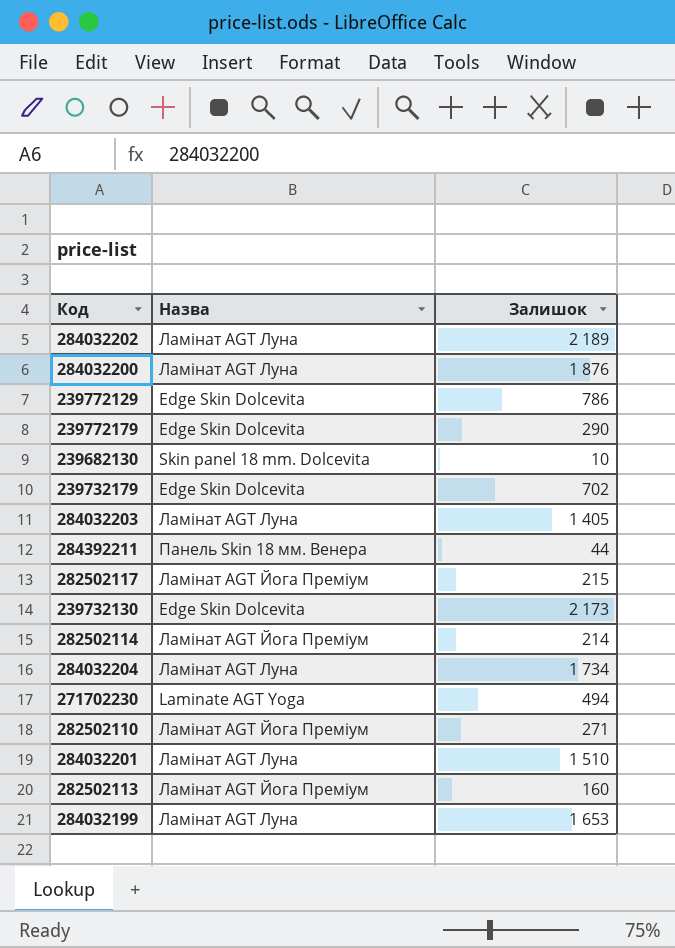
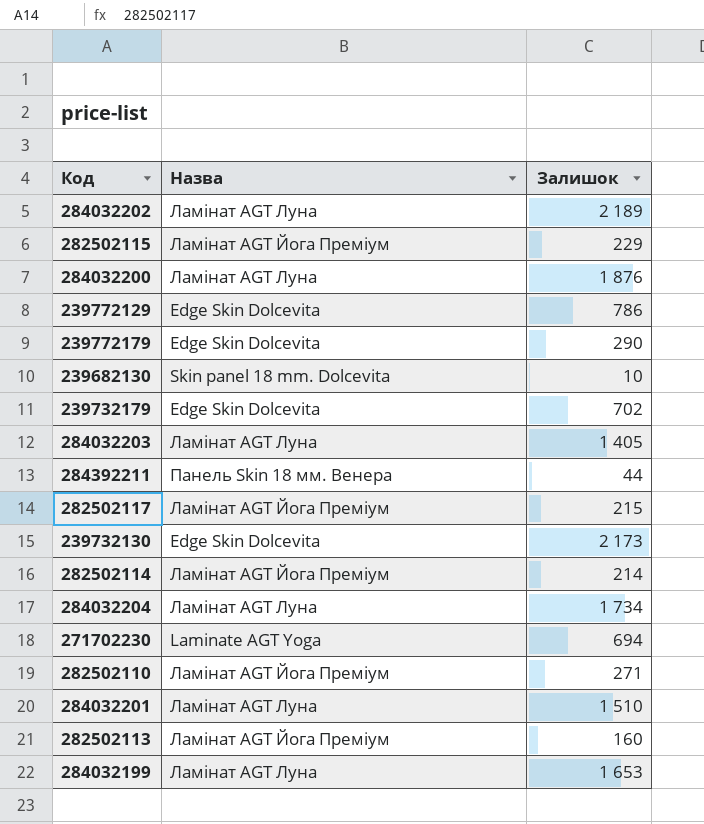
row 282502115: none -> Ламінат AGT Йога Преміум | 229
271702230 | Залишок: 494 -> 694

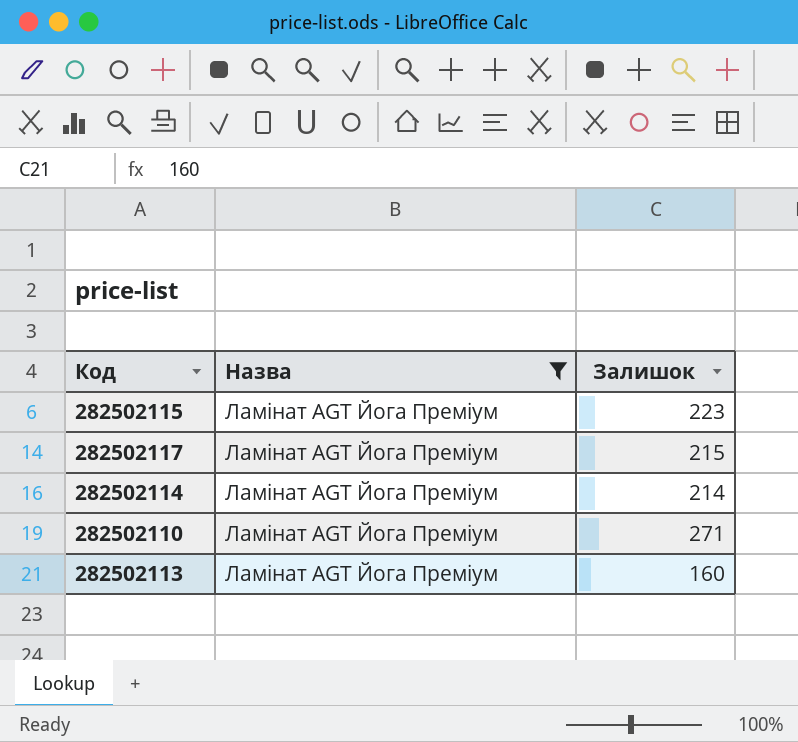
filter: none -> Назва = Ламінат AGT Йога Преміум
282502115 | Залишок: 229 -> 223

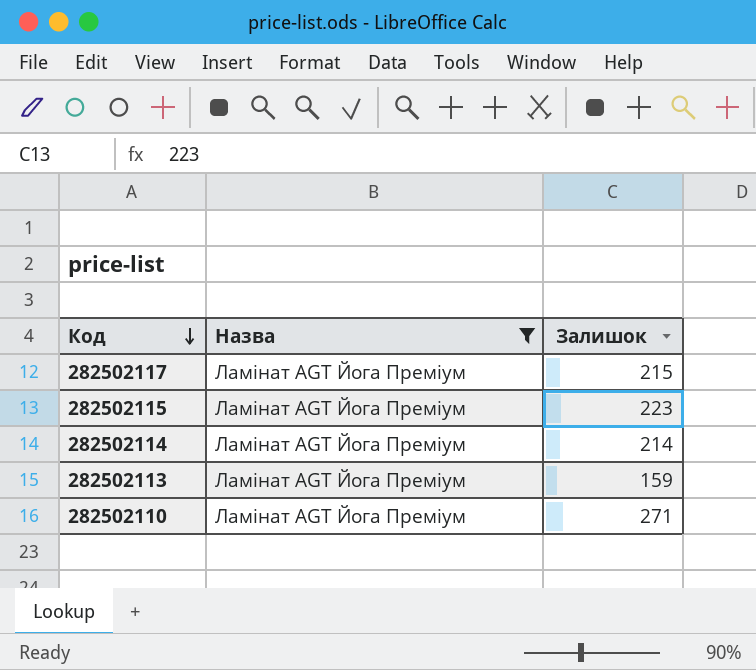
row order: none -> Код descending
282502113 | Залишок: 160 -> 159

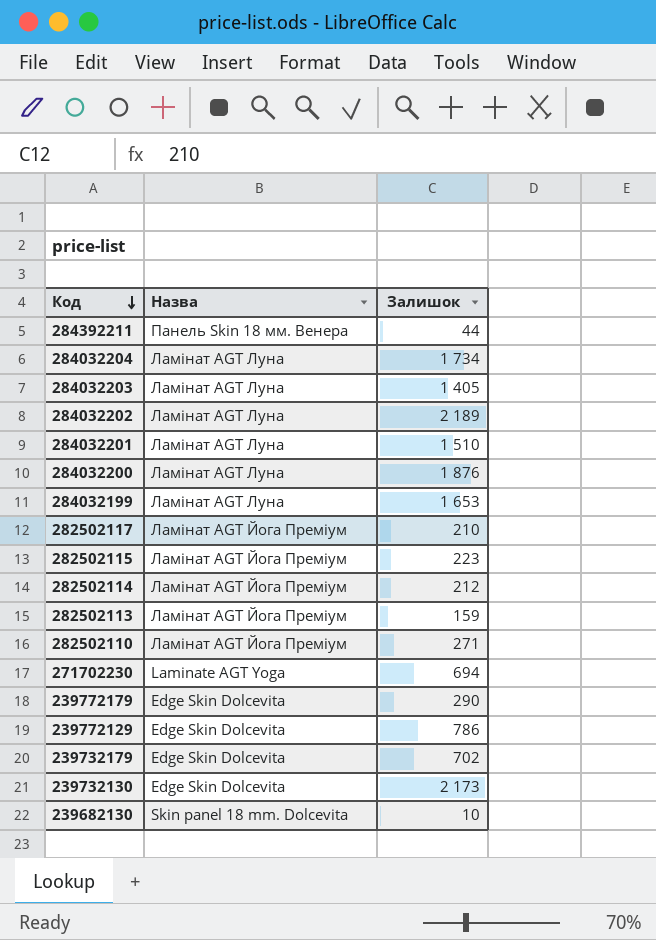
filter: Назва = Ламінат AGT Йога Преміум -> none
282502117 | Залишок: 215 -> 210
282502114 | Залишок: 214 -> 212

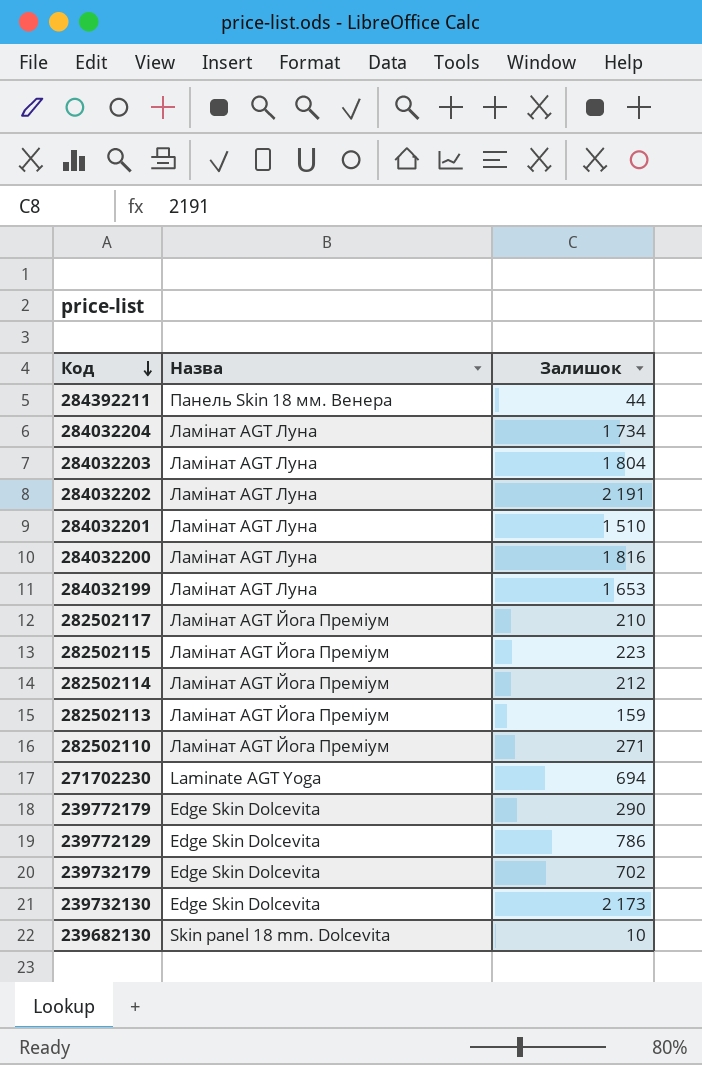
284032203 | Залишок: 1 405 -> 1 804
284032202 | Залишок: 2 189 -> 2 191
284032200 | Залишок: 1 876 -> 1 816

